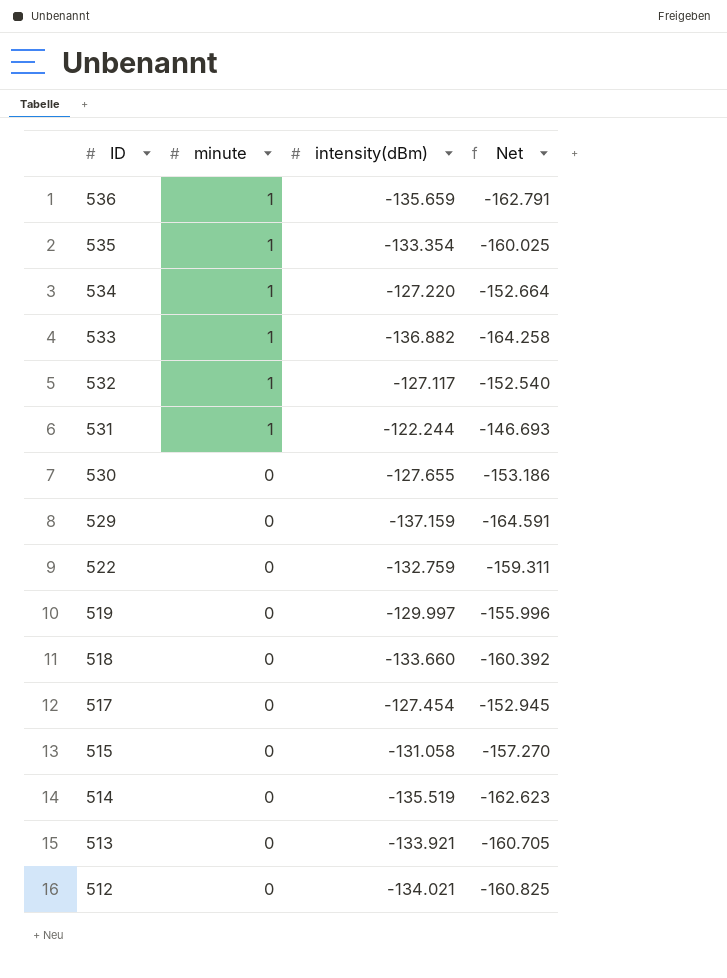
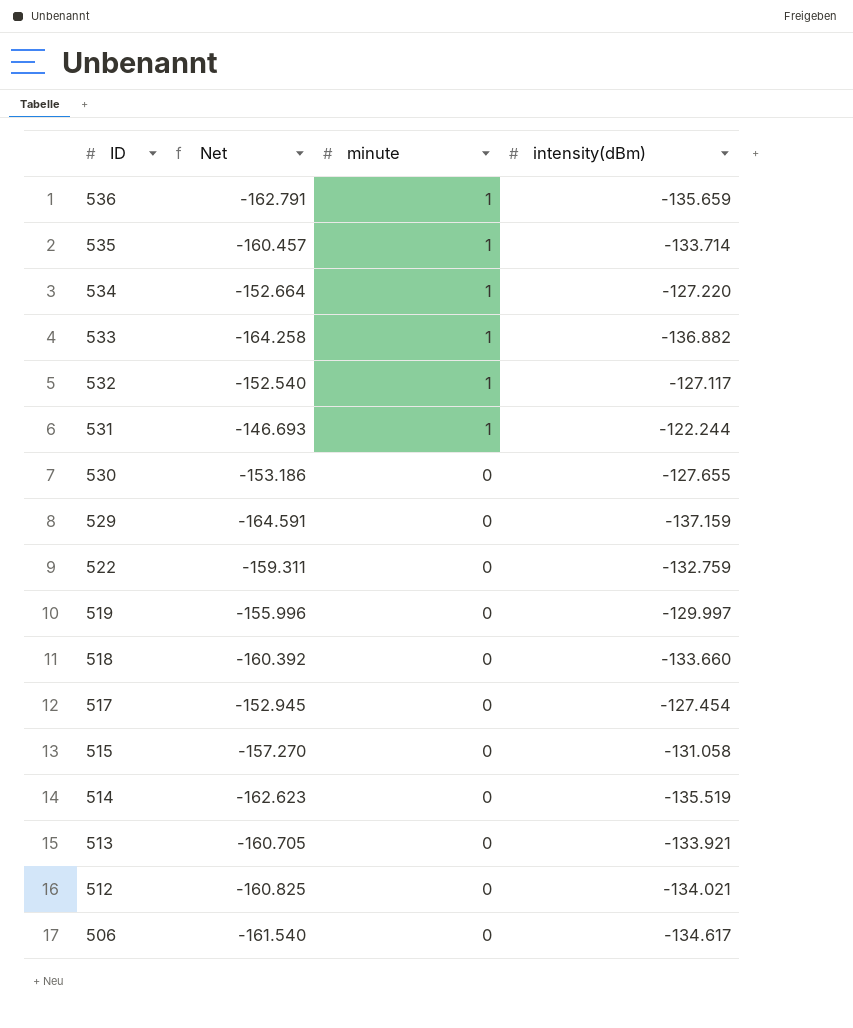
column Net | position: 4 -> 2
535 | Net: -160.025 -> -160.457
535 | intensity(dBm): -133.354 -> -133.714
row 506: none -> -161.540 | 0 | -134.617

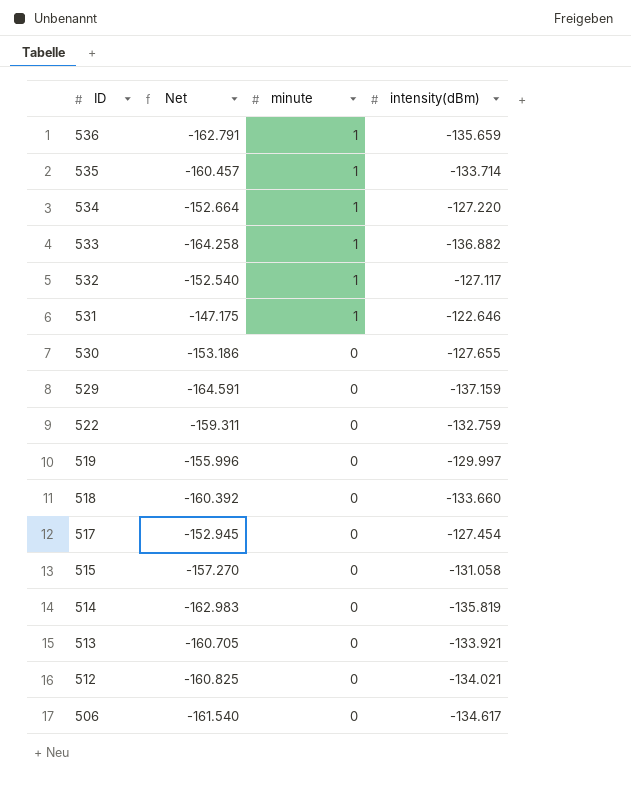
531 | Net: -146.693 -> -147.175
531 | intensity(dBm): -122.244 -> -122.646
514 | Net: -162.623 -> -162.983
514 | intensity(dBm): -135.519 -> -135.819

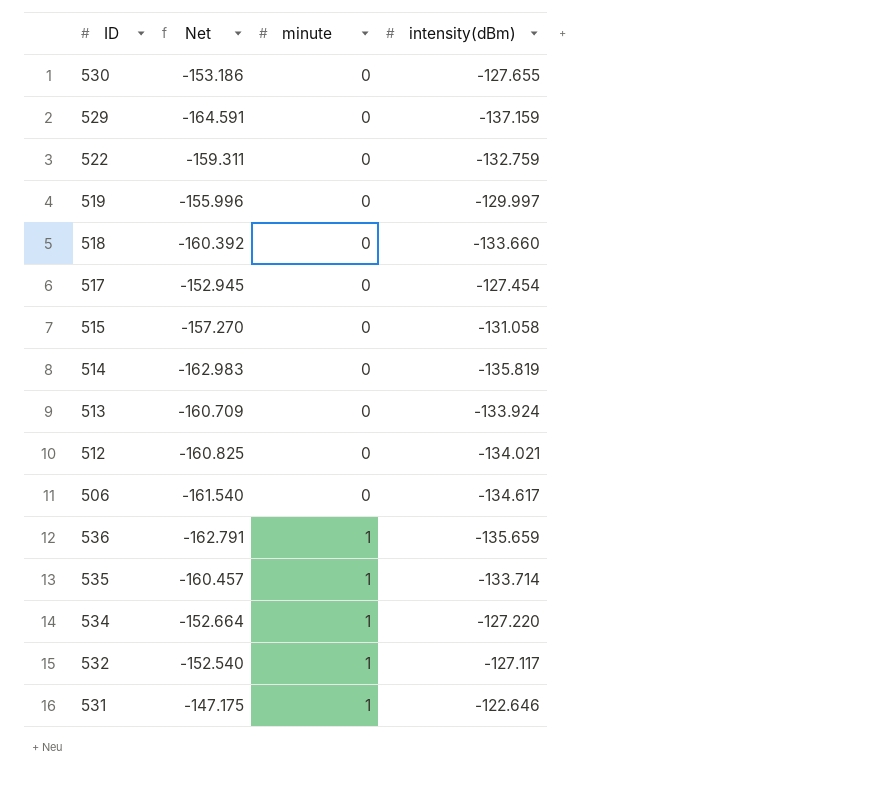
row order: ID descending -> minute ascending
row 533: -164.258 | 1 | -136.882 -> none
513 | Net: -160.705 -> -160.709
513 | intensity(dBm): -133.921 -> -133.924

